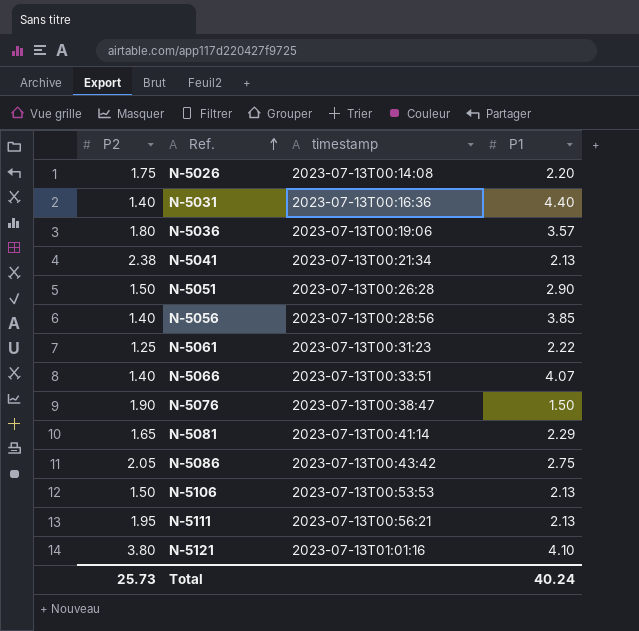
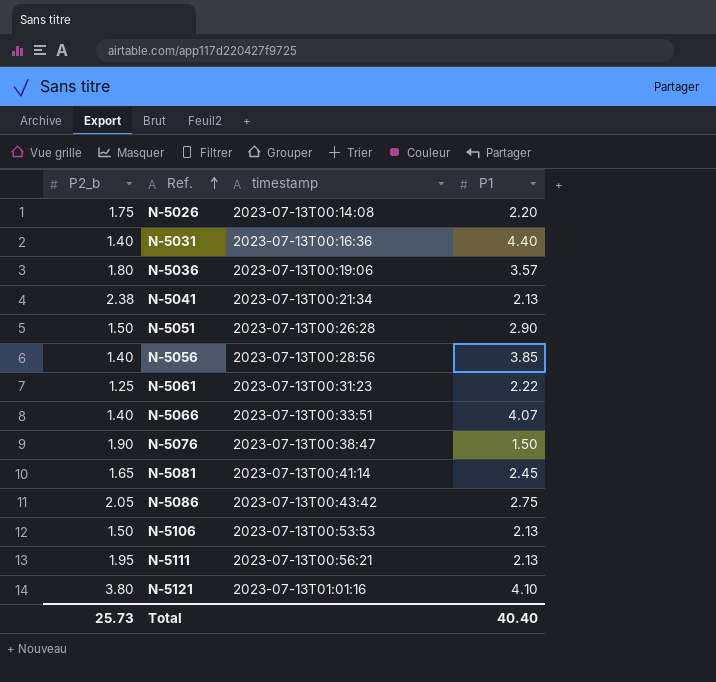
column name: P2 -> P2_b
N-5081 | P1: 2.29 -> 2.45
Total | P1: 40.24 -> 40.40

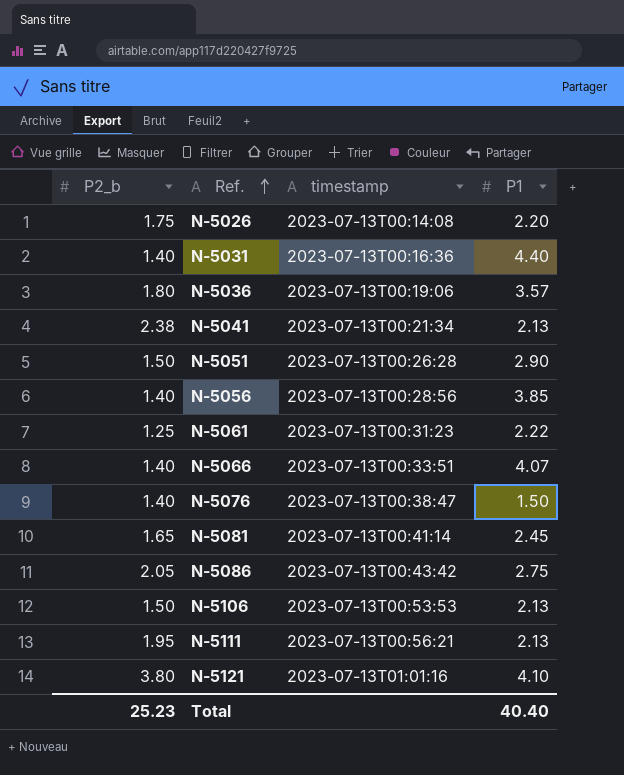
N-5076 | P2_b: 1.90 -> 1.40
Total | P2_b: 25.73 -> 25.23

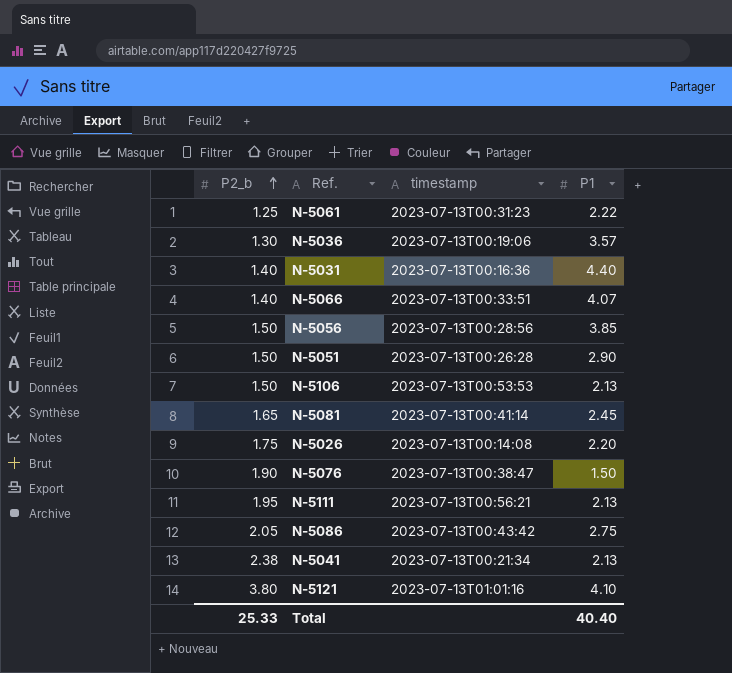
row order: Ref. ascending -> P2_b ascending
N-5036 | P2_b: 1.80 -> 1.30
N-5056 | P2_b: 1.40 -> 1.50
N-5076 | P2_b: 1.40 -> 1.90
Total | P2_b: 25.23 -> 25.33

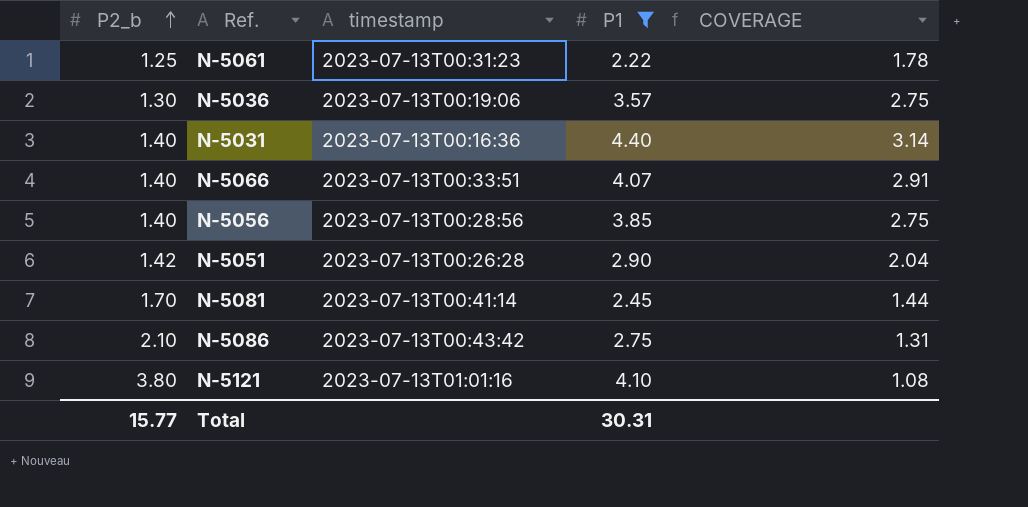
filter: none -> P1 >= 2.22
column COVERAGE | formula: none -> [P1] / [P2_b]
N-5056 | P2_b: 1.50 -> 1.40
N-5051 | P2_b: 1.50 -> 1.42
N-5081 | P2_b: 1.65 -> 1.70
N-5086 | P2_b: 2.05 -> 2.10
Total | P2_b: 25.33 -> 15.77
Total | P1: 40.40 -> 30.31

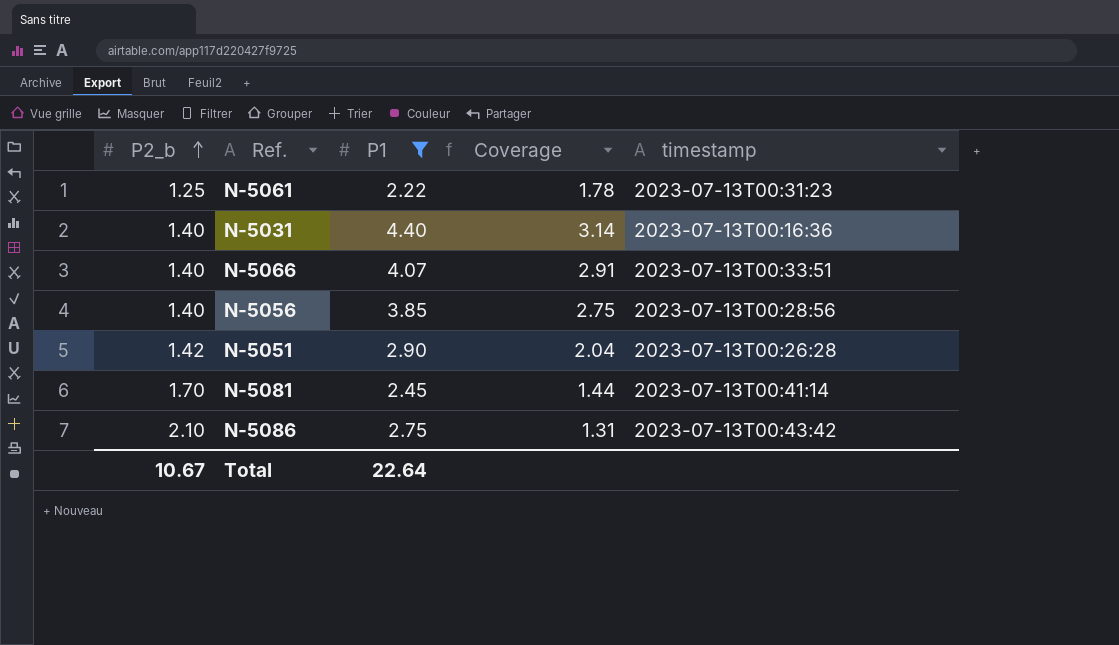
column name: COVERAGE -> Coverage
column timestamp | position: 3 -> 5
row N-5036: 1.30 | 2023-07-13T00:19:06 | 3.57 | 2.75 -> none
row N-5121: 3.80 | 2023-07-13T01:01:16 | 4.10 | 1.08 -> none
Total | P2_b: 15.77 -> 10.67
Total | P1: 30.31 -> 22.64

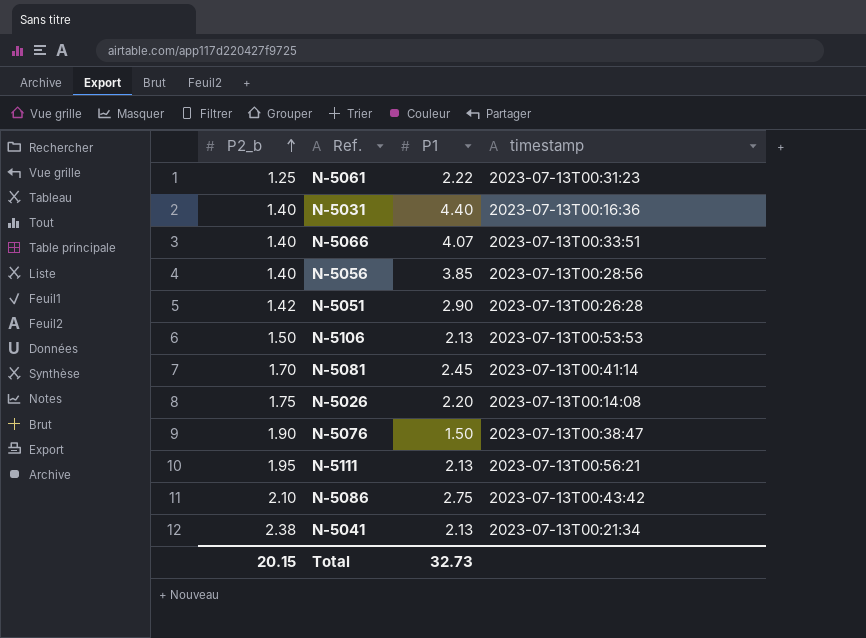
filter: P1 >= 2.22 -> none
column Coverage | formula: [P1] / [P2_b] -> none
Total | P2_b: 10.67 -> 20.15
Total | P1: 22.64 -> 32.73

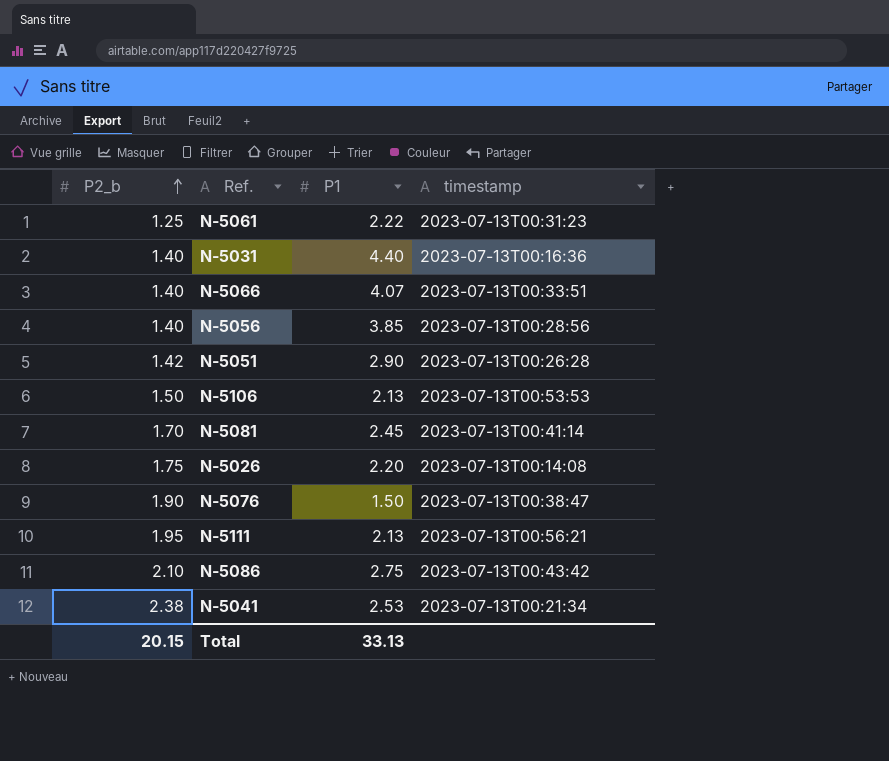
N-5041 | P1: 2.13 -> 2.53
Total | P1: 32.73 -> 33.13

